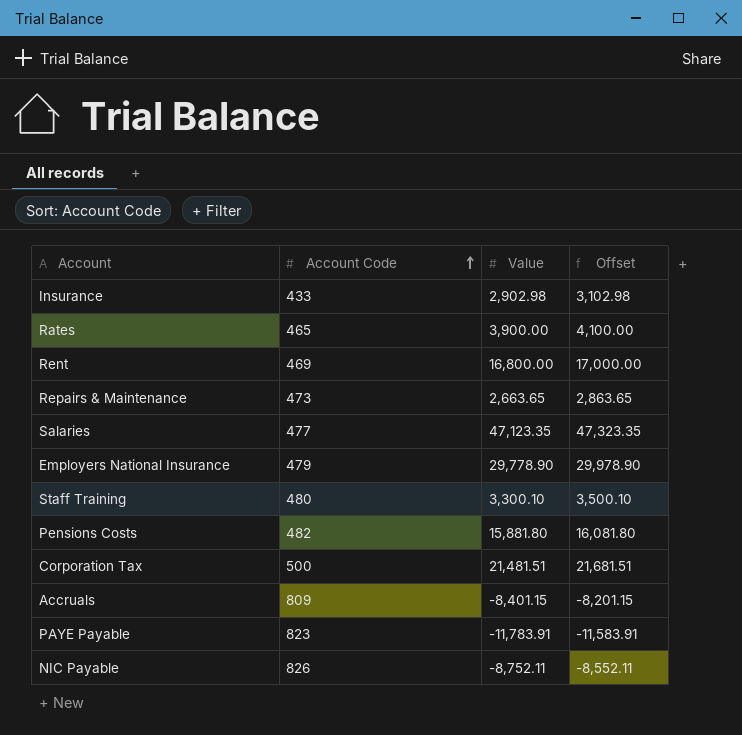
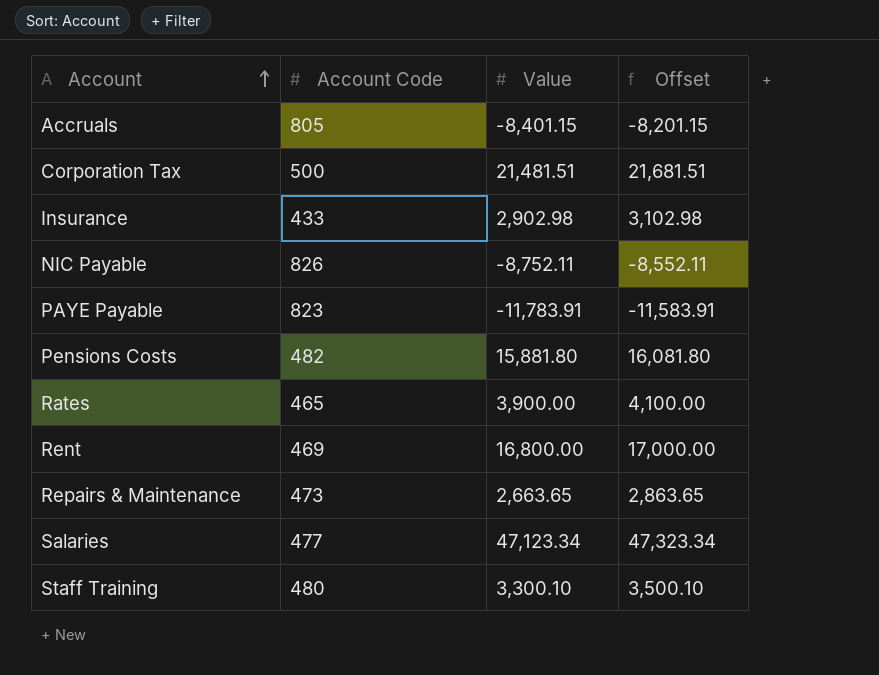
row order: Account Code ascending -> Account ascending
row Employers National Insurance: 479 | 29,778.90 | 29,978.90 -> none
Accruals | Account Code: 809 -> 805
Salaries | Value: 47,123.35 -> 47,123.34
Salaries | Offset: 47,323.35 -> 47,323.34

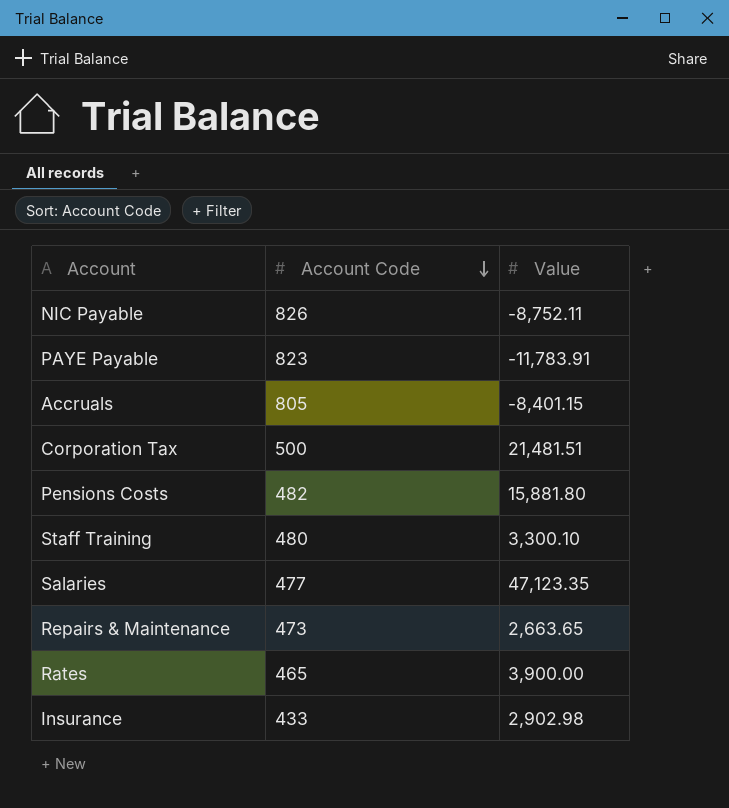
row order: Account ascending -> Account Code descending
column Offset | formula: [Value] + 200 -> none
row Rent: 469 | 16,800.00 | 17,000.00 -> none
Salaries | Value: 47,123.34 -> 47,123.35

